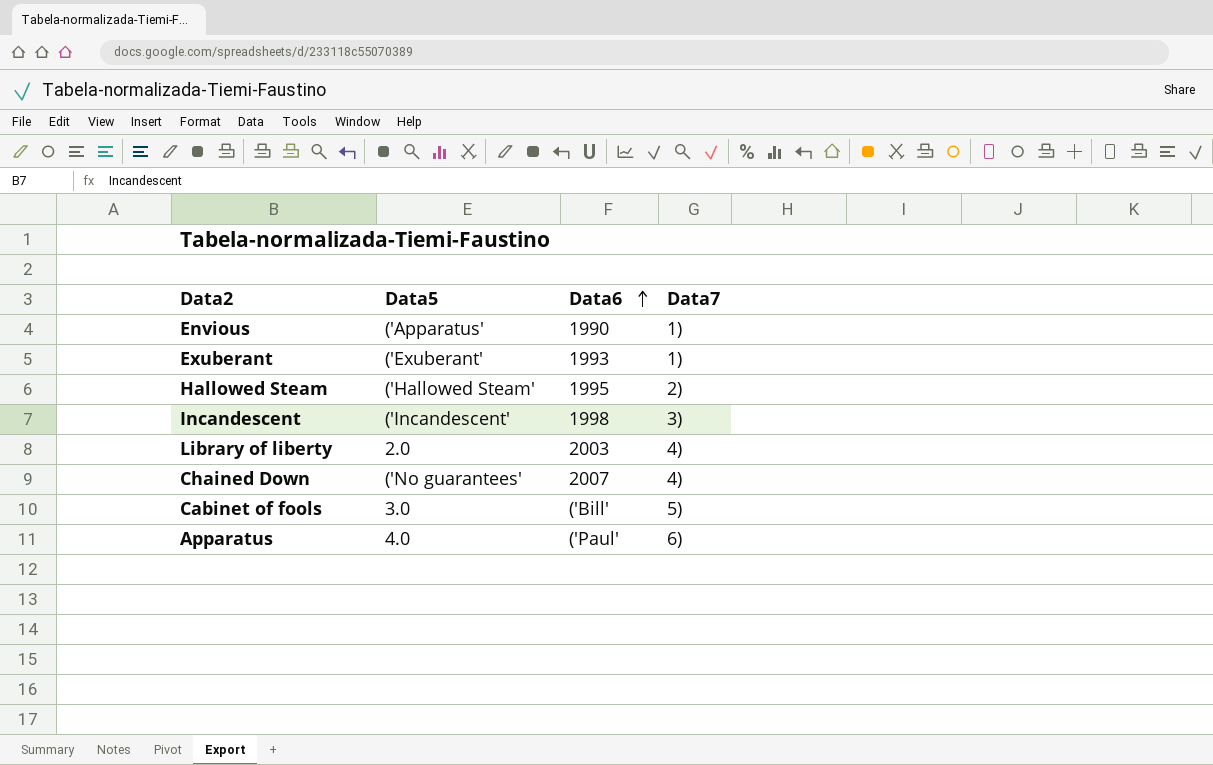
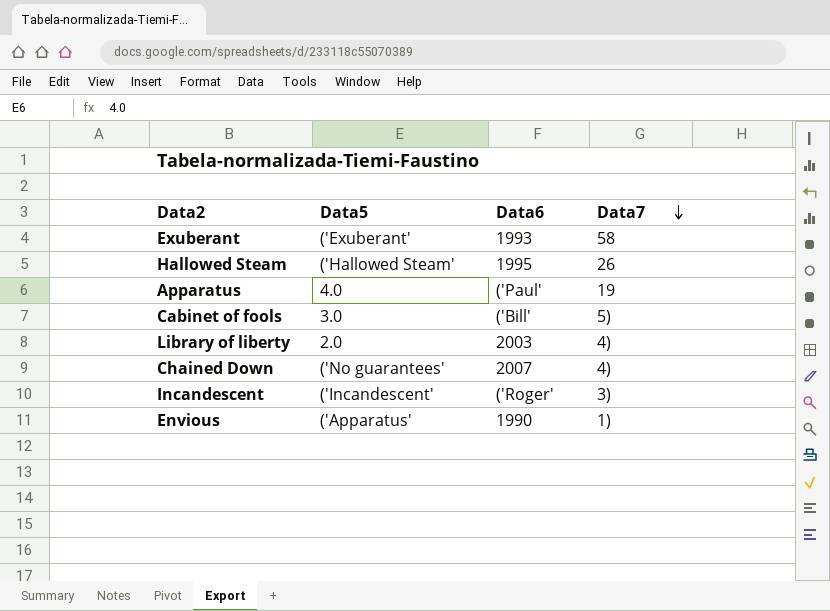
row order: Data6 ascending -> Data7 descending
Exuberant | Data7: 1) -> 58
Hallowed Steam | Data7: 2) -> 26
Apparatus | Data7: 6) -> 19
Incandescent | Data6: 1998 -> ('Roger'

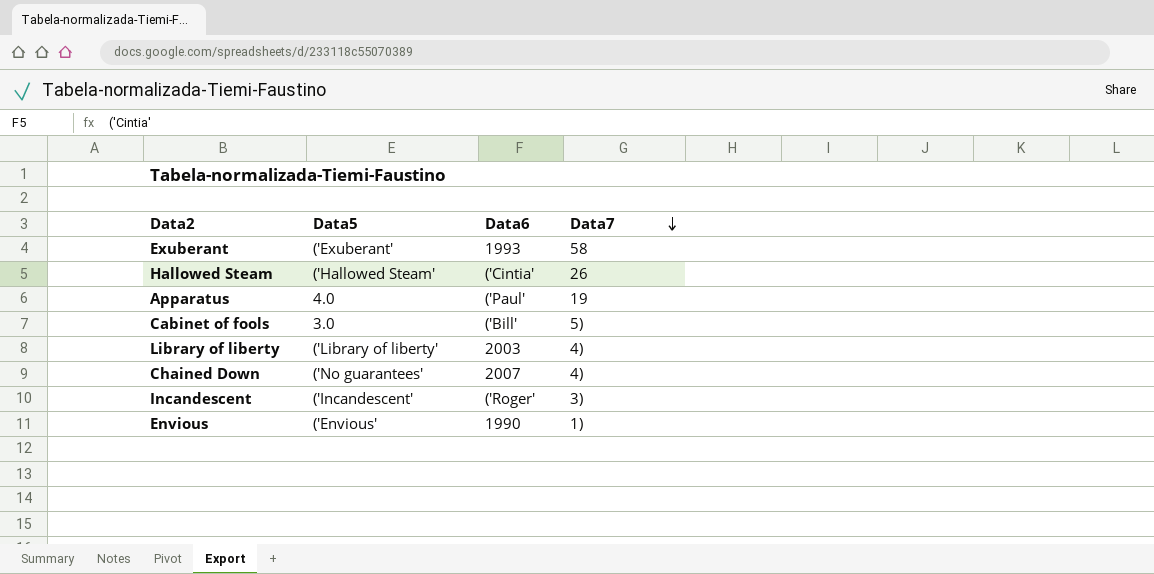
Hallowed Steam | Data6: 1995 -> ('Cintia'
Library of liberty | Data5: 2.0 -> ('Library of liberty'
Envious | Data5: ('Apparatus' -> ('Envious'

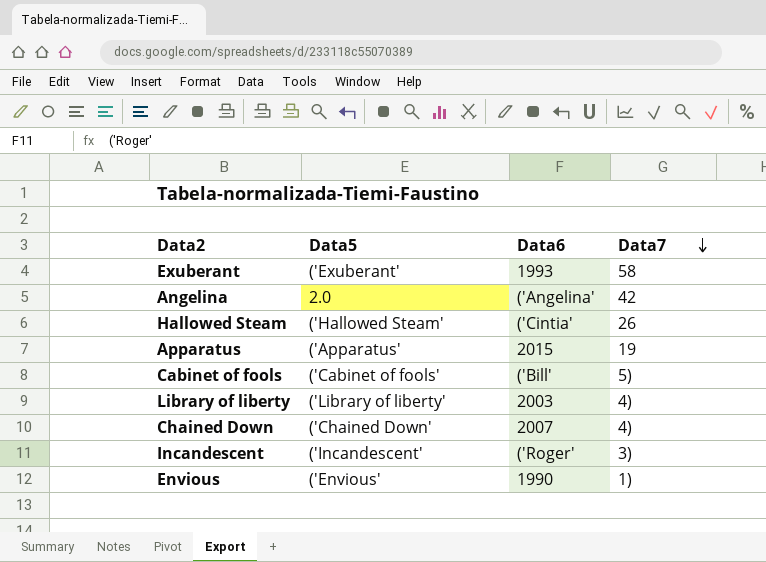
row Angelina: none -> 2.0 | ('Angelina' | 42
Apparatus | Data5: 4.0 -> ('Apparatus'
Apparatus | Data6: ('Paul' -> 2015
Cabinet of fools | Data5: 3.0 -> ('Cabinet of fools'
Chained Down | Data5: ('No guarantees' -> ('Chained Down'

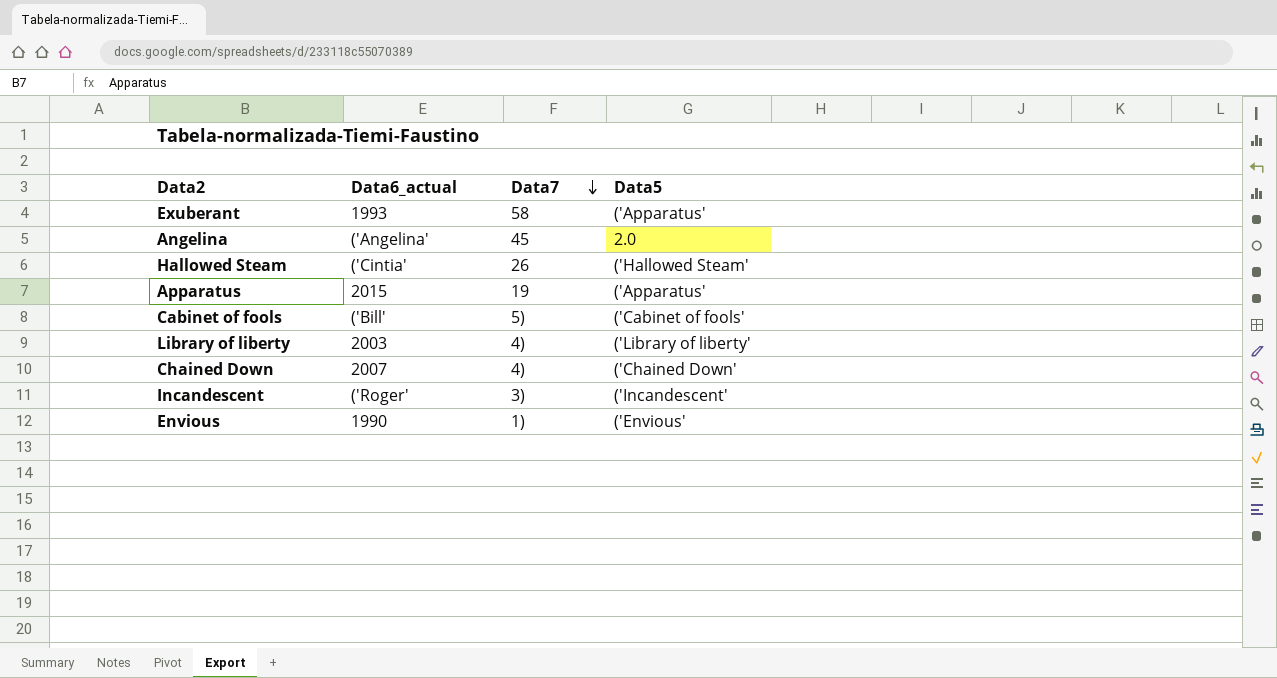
column name: Data6 -> Data6_actual
column Data5 | position: 2 -> 4
Exuberant | Data5: ('Exuberant' -> ('Apparatus'
Angelina | Data7: 42 -> 45

